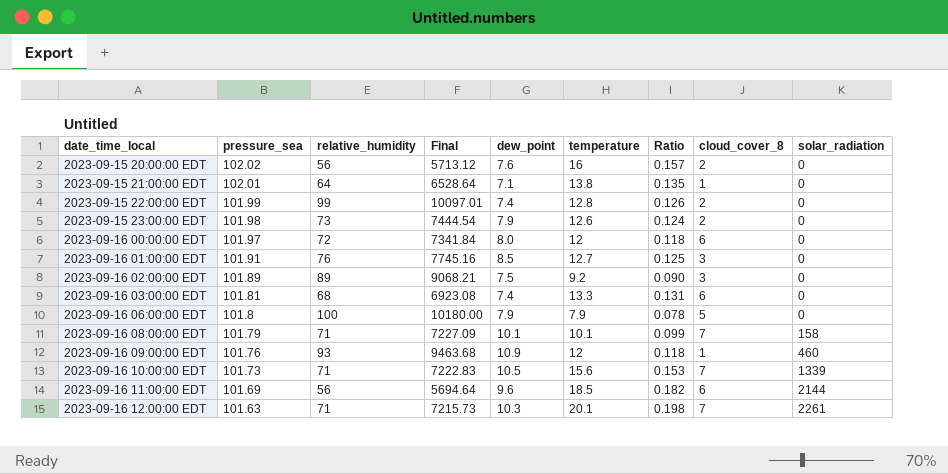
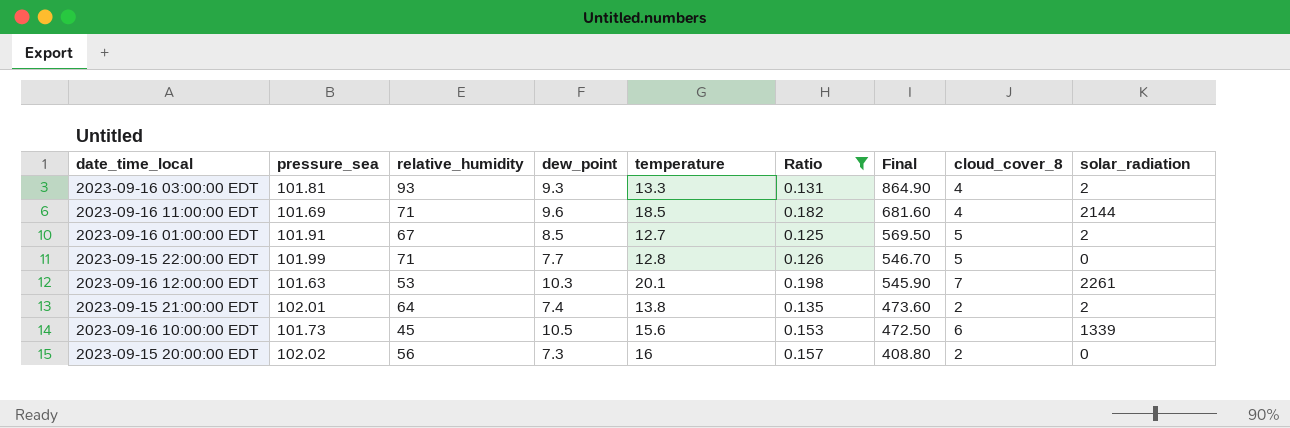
filter: none -> Ratio >= 0.125
row order: date_time_local ascending -> Final descending
column Final | formula: [pressure_sea] * [relative_humidity] -> [relative_humidity] * [dew_point]
column Final | position: 4 -> 7
2023-09-16 03:00:00 EDT | relative_humidity: 68 -> 93
2023-09-16 03:00:00 EDT | dew_point: 7.4 -> 9.3
2023-09-16 03:00:00 EDT | cloud_cover_8: 6 -> 4
2023-09-16 03:00:00 EDT | solar_radiation: 0 -> 2
2023-09-16 11:00:00 EDT | relative_humidity: 56 -> 71
2023-09-16 11:00:00 EDT | cloud_cover_8: 6 -> 4
2023-09-16 01:00:00 EDT | relative_humidity: 76 -> 67
2023-09-16 01:00:00 EDT | cloud_cover_8: 3 -> 5
2023-09-16 01:00:00 EDT | solar_radiation: 0 -> 2
2023-09-15 22:00:00 EDT | relative_humidity: 99 -> 71
2023-09-15 22:00:00 EDT | dew_point: 7.4 -> 7.7
2023-09-15 22:00:00 EDT | cloud_cover_8: 2 -> 5
2023-09-16 12:00:00 EDT | relative_humidity: 71 -> 53
2023-09-15 21:00:00 EDT | dew_point: 7.1 -> 7.4
2023-09-15 21:00:00 EDT | cloud_cover_8: 1 -> 2
2023-09-15 21:00:00 EDT | solar_radiation: 0 -> 2
2023-09-16 10:00:00 EDT | relative_humidity: 71 -> 45
2023-09-16 10:00:00 EDT | cloud_cover_8: 7 -> 6
2023-09-15 20:00:00 EDT | dew_point: 7.6 -> 7.3

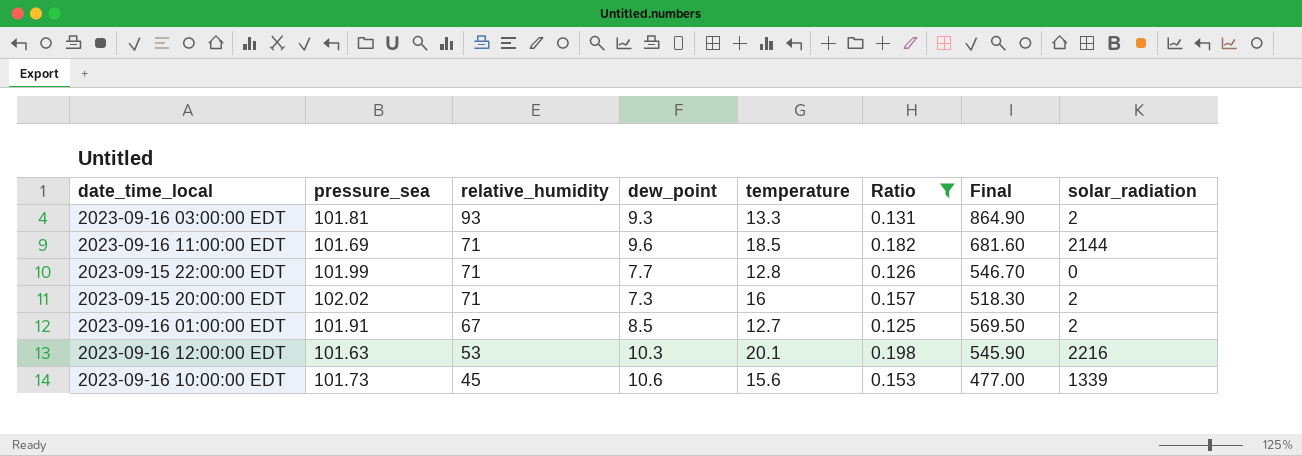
row order: Final descending -> relative_humidity descending
column cloud_cover_8 | position: 8 -> none
row 2023-09-15 21:00:00 EDT: 102.01 | 64 | 7.4 | 13.8 | 0.135 | 473.60 | 2 | 2 -> none
2023-09-15 20:00:00 EDT | relative_humidity: 56 -> 71
2023-09-15 20:00:00 EDT | Final: 408.80 -> 518.30
2023-09-15 20:00:00 EDT | solar_radiation: 0 -> 2
2023-09-16 12:00:00 EDT | solar_radiation: 2261 -> 2216
2023-09-16 10:00:00 EDT | dew_point: 10.5 -> 10.6
2023-09-16 10:00:00 EDT | Final: 472.50 -> 477.00

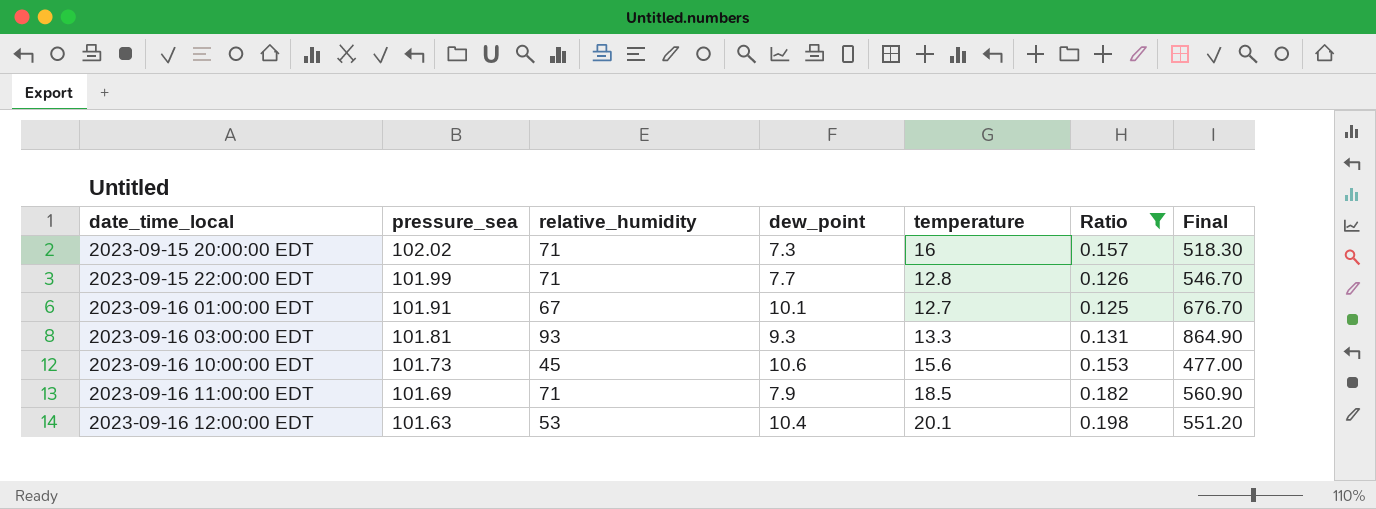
row order: relative_humidity descending -> date_time_local ascending
column solar_radiation | position: 8 -> none
2023-09-16 01:00:00 EDT | dew_point: 8.5 -> 10.1
2023-09-16 01:00:00 EDT | Final: 569.50 -> 676.70
2023-09-16 11:00:00 EDT | dew_point: 9.6 -> 7.9
2023-09-16 11:00:00 EDT | Final: 681.60 -> 560.90
2023-09-16 12:00:00 EDT | dew_point: 10.3 -> 10.4
2023-09-16 12:00:00 EDT | Final: 545.90 -> 551.20

